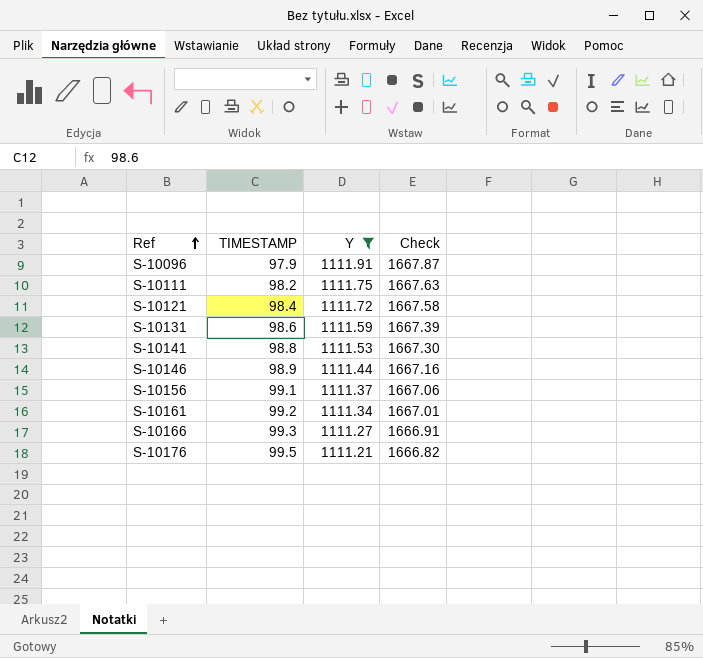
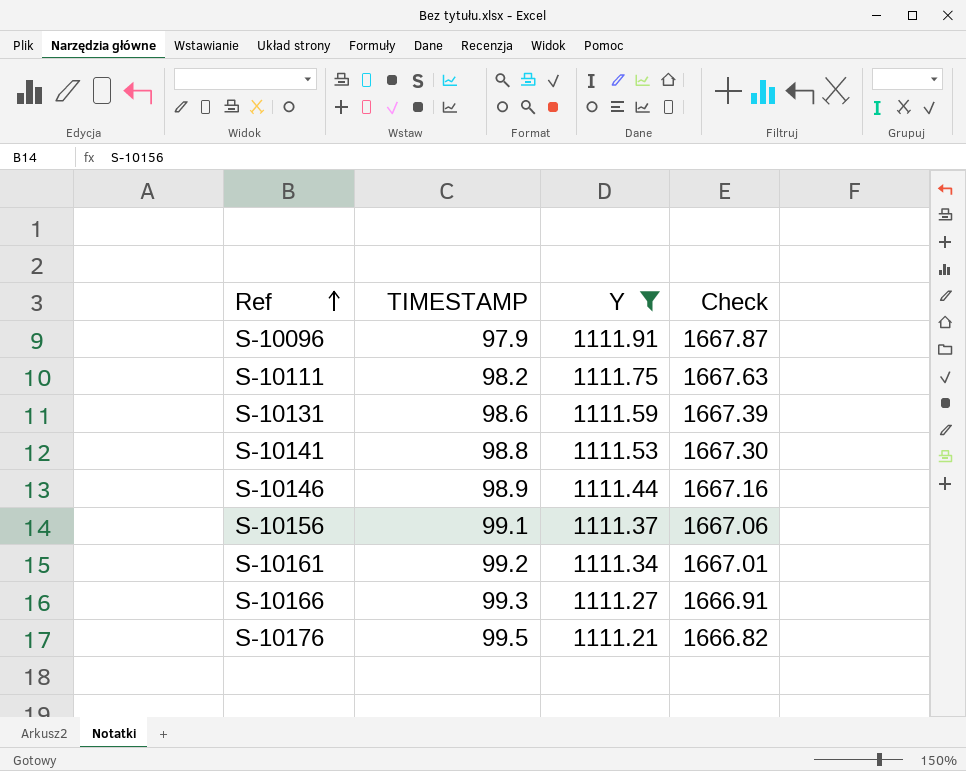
row S-10121: 98.4 | 1111.72 | 1667.58 -> none

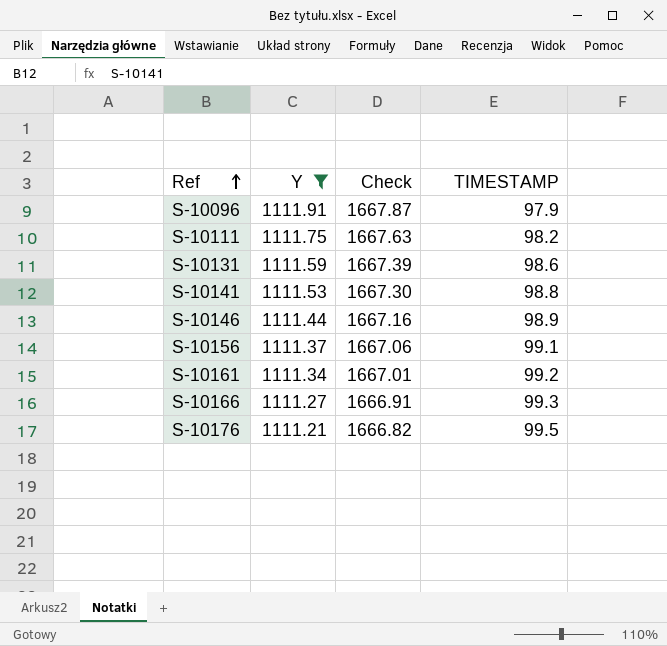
column TIMESTAMP | position: 2 -> 4

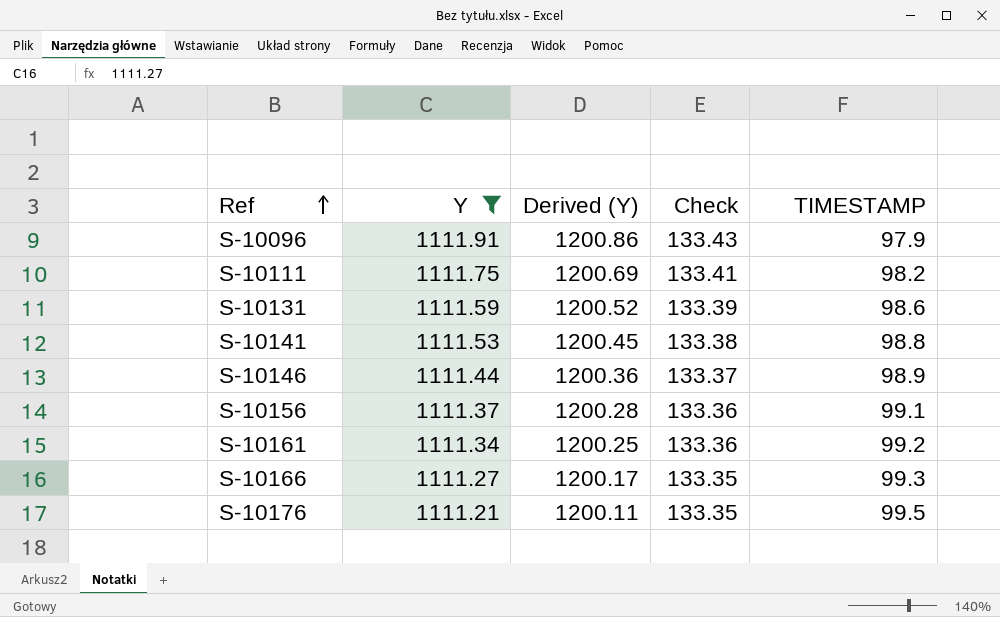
column Derived (Y) | formula: none -> [Y] * 1.08
column Check | formula: [Y] * 1.5 -> [Y] * 0.12

